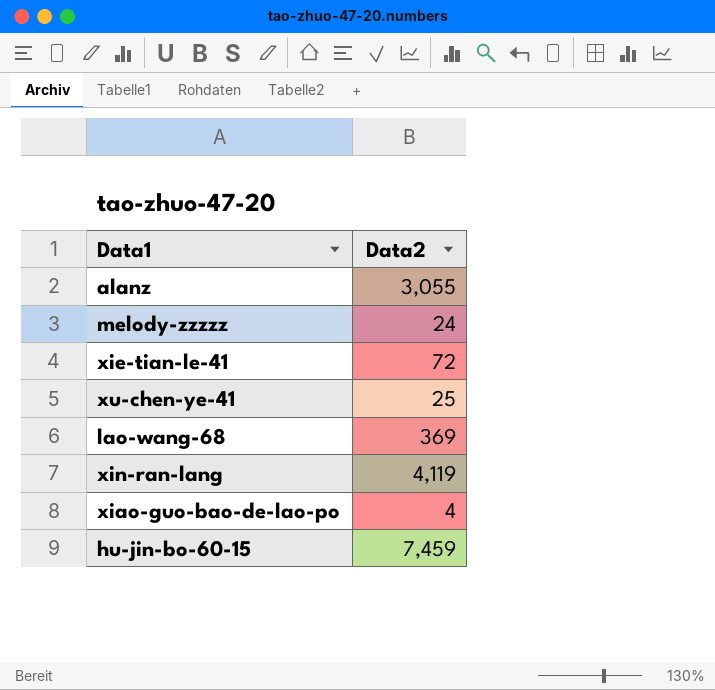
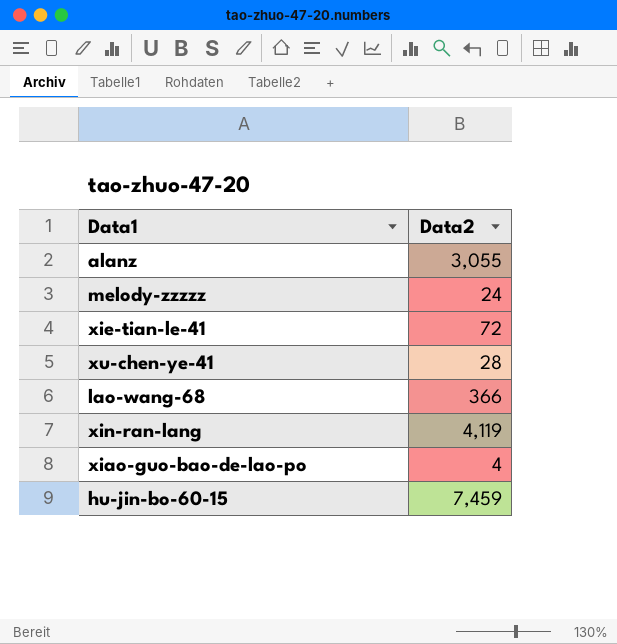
xu-chen-ye-41 | Data2: 25 -> 28
lao-wang-68 | Data2: 369 -> 366

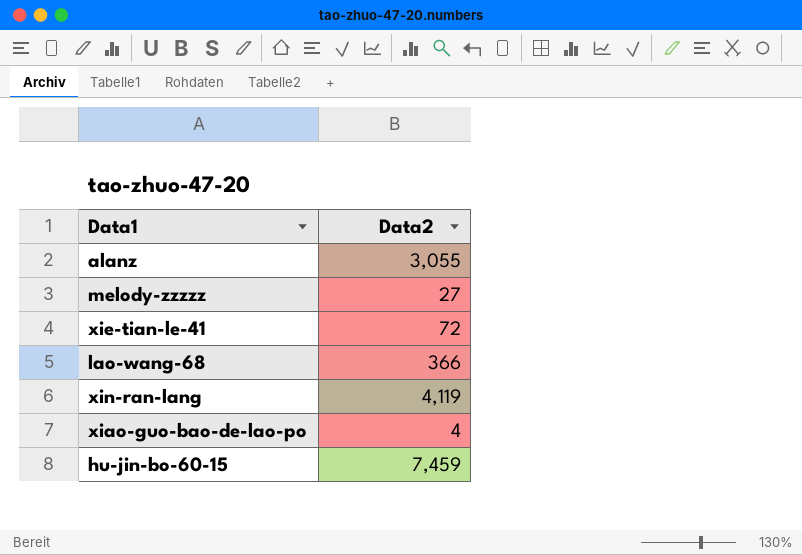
row xu-chen-ye-41: 28 -> none
melody-zzzzz | Data2: 24 -> 27

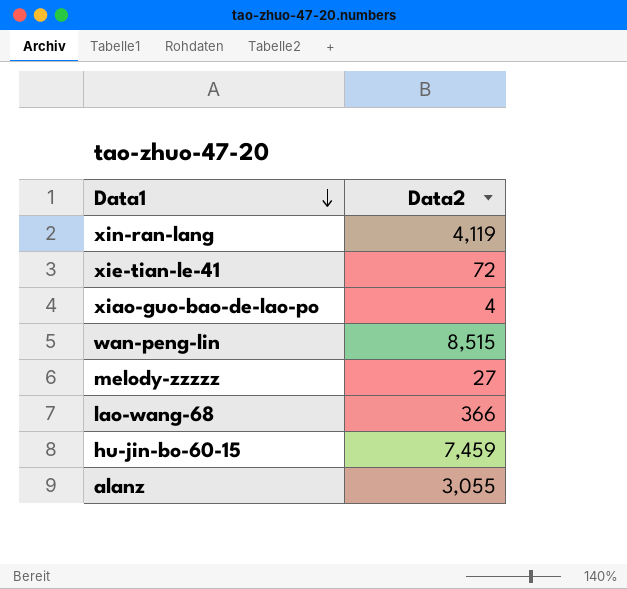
row order: none -> Data1 descending
row wan-peng-lin: none -> 8,515

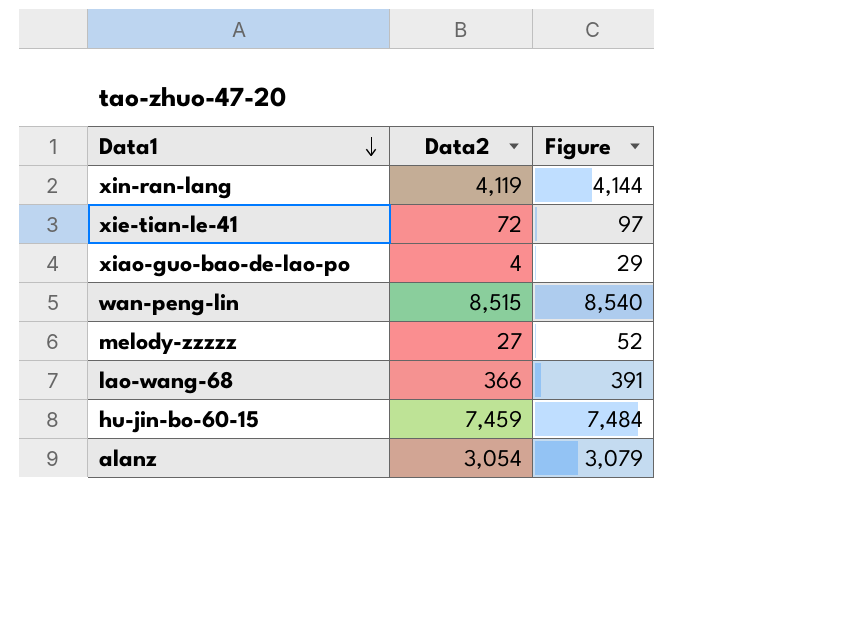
column Figure | formula: none -> [Data2] + 25
alanz | Data2: 3,055 -> 3,054

